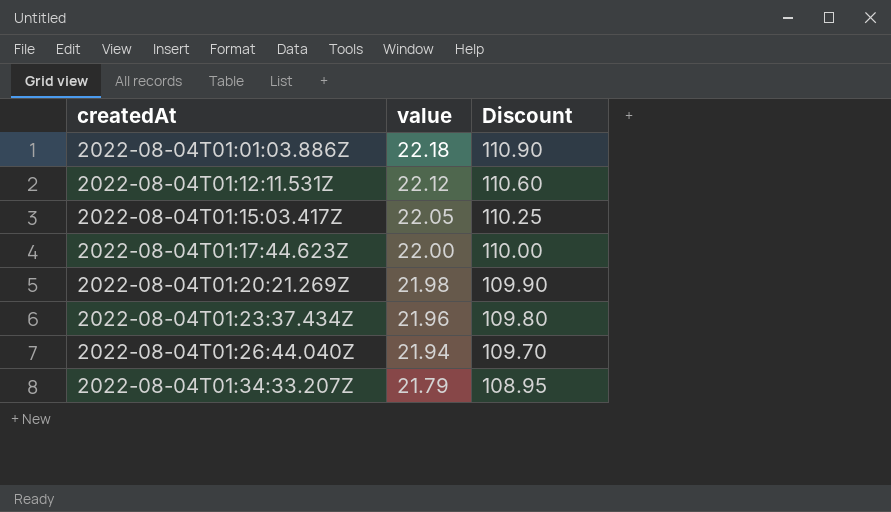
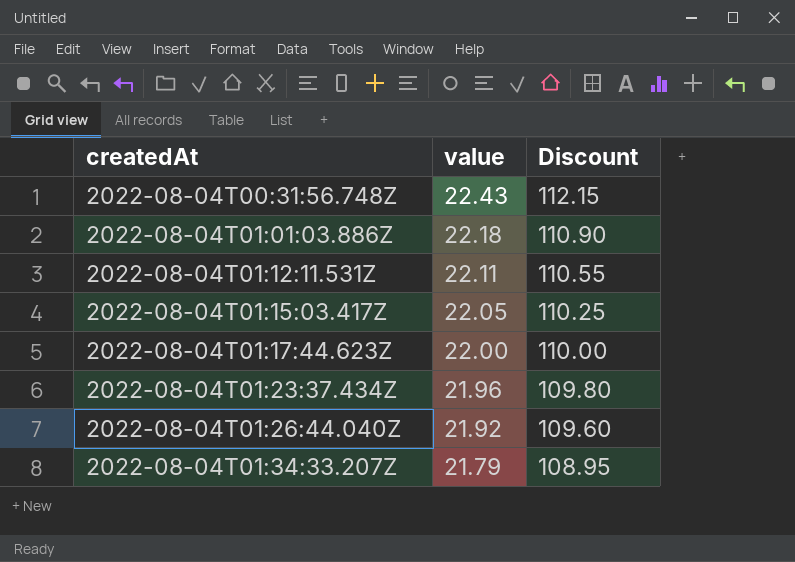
row 2022-08-04T01:20:21.269Z: 21.98 | 109.90 -> none
row 2022-08-04T00:31:56.748Z: none -> 22.43 | 112.15
2022-08-04T01:12:11.531Z | value: 22.12 -> 22.11
2022-08-04T01:12:11.531Z | Discount: 110.60 -> 110.55
2022-08-04T01:26:44.040Z | value: 21.94 -> 21.92
2022-08-04T01:26:44.040Z | Discount: 109.70 -> 109.60

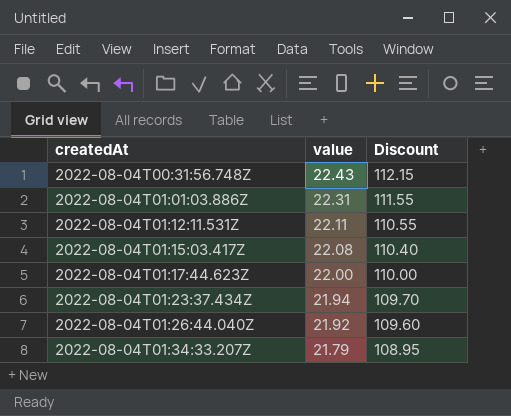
2022-08-04T01:01:03.886Z | value: 22.18 -> 22.31
2022-08-04T01:01:03.886Z | Discount: 110.90 -> 111.55
2022-08-04T01:15:03.417Z | value: 22.05 -> 22.08
2022-08-04T01:15:03.417Z | Discount: 110.25 -> 110.40
2022-08-04T01:23:37.434Z | value: 21.96 -> 21.94
2022-08-04T01:23:37.434Z | Discount: 109.80 -> 109.70

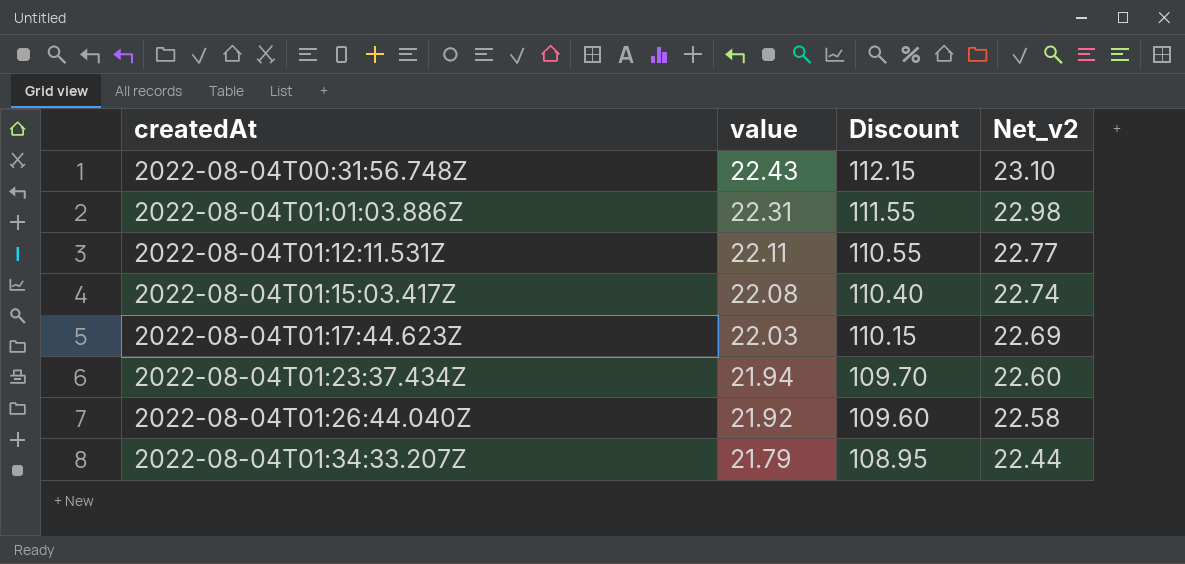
column Net_v2 | formula: none -> [value] * 1.03
2022-08-04T01:17:44.623Z | value: 22.00 -> 22.03
2022-08-04T01:17:44.623Z | Discount: 110.00 -> 110.15

